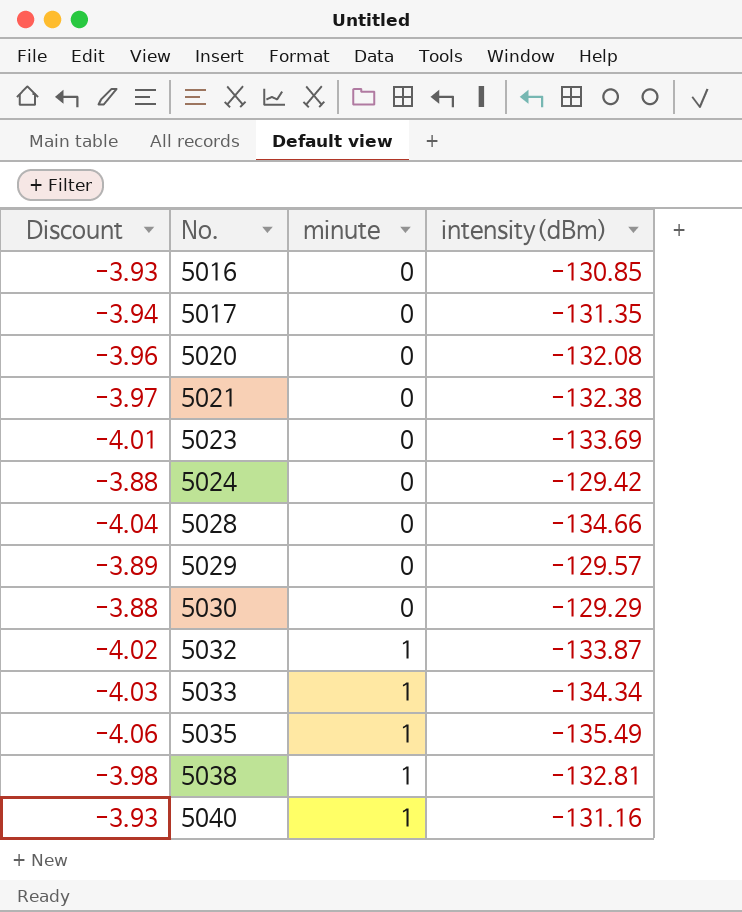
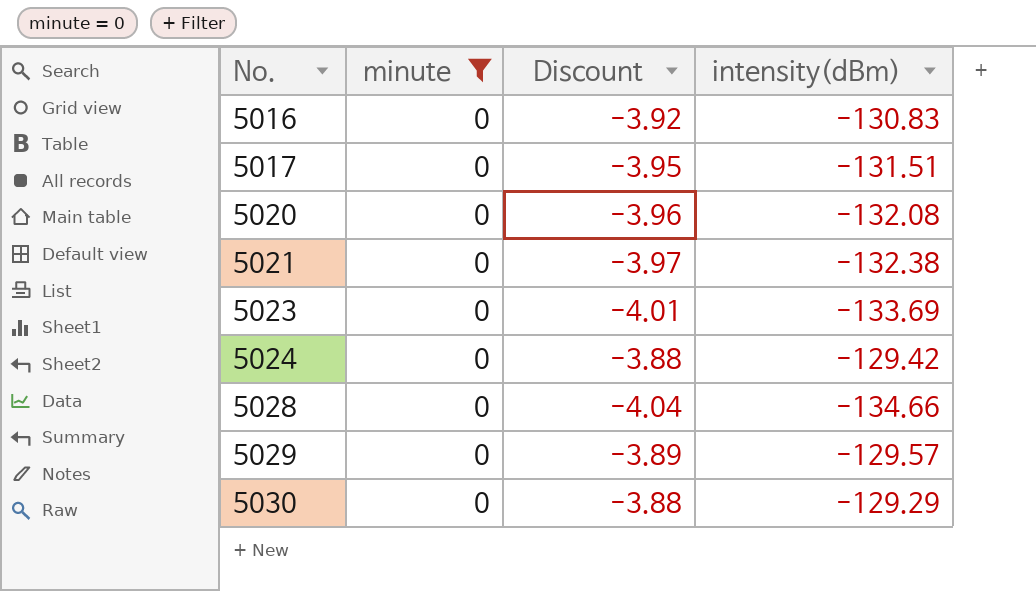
filter: none -> minute = 0
column Discount | position: 1 -> 3
5016 | Discount: -3.93 -> -3.92
5016 | intensity(dBm): -130.85 -> -130.83
5017 | Discount: -3.94 -> -3.95
5017 | intensity(dBm): -131.35 -> -131.51

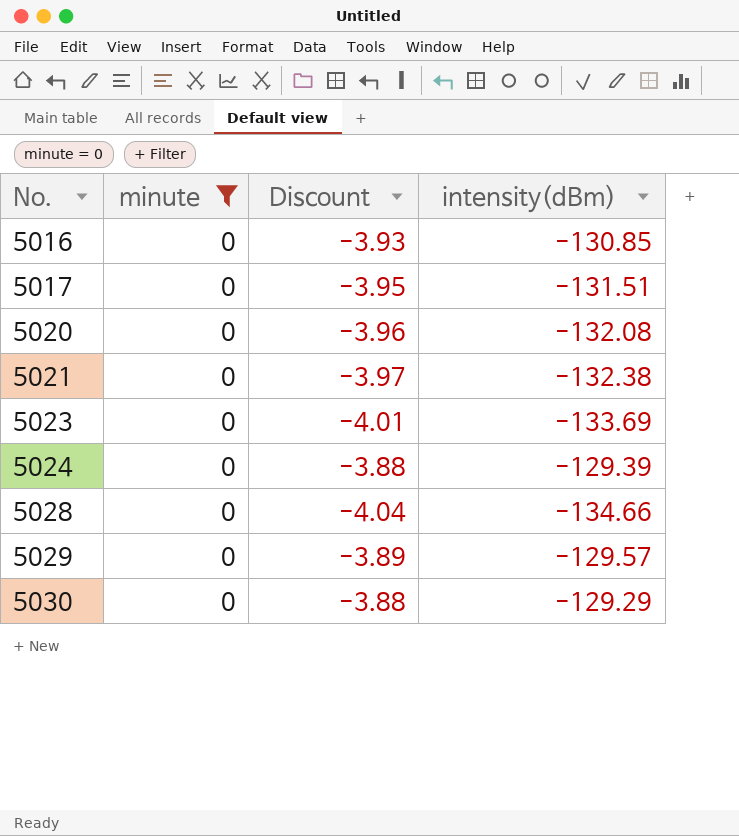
5016 | Discount: -3.92 -> -3.93
5016 | intensity(dBm): -130.83 -> -130.85
5024 | intensity(dBm): -129.42 -> -129.39

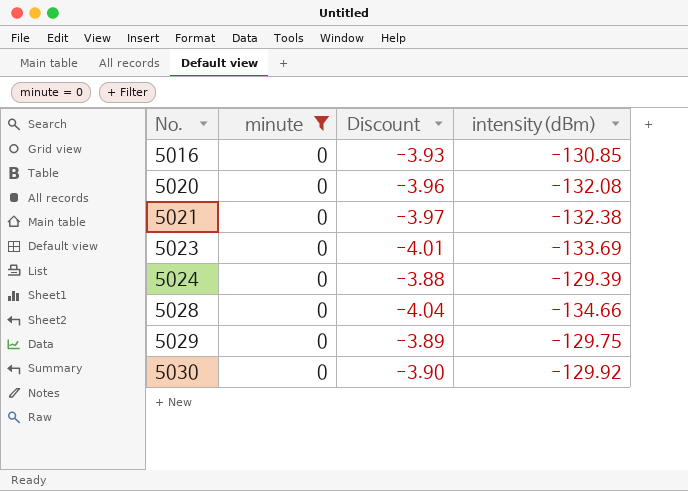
row 5017: 0 | -3.95 | -131.51 -> none
5029 | intensity(dBm): -129.57 -> -129.75
5030 | Discount: -3.88 -> -3.90
5030 | intensity(dBm): -129.29 -> -129.92

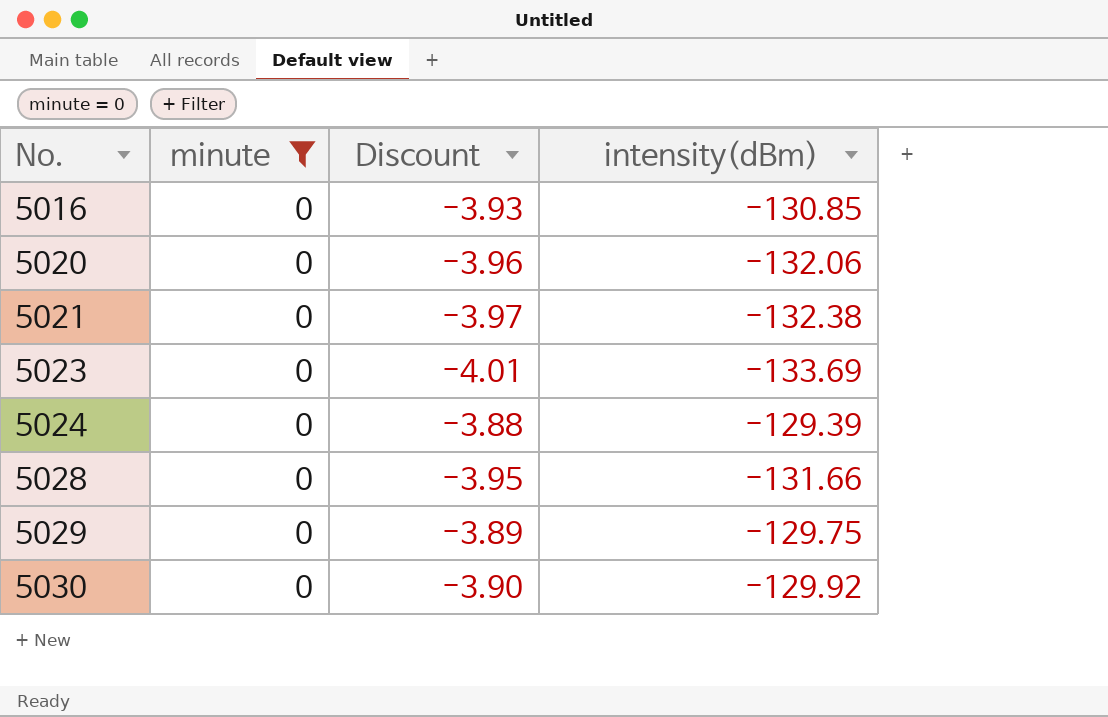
5020 | intensity(dBm): -132.08 -> -132.06
5028 | Discount: -4.04 -> -3.95
5028 | intensity(dBm): -134.66 -> -131.66

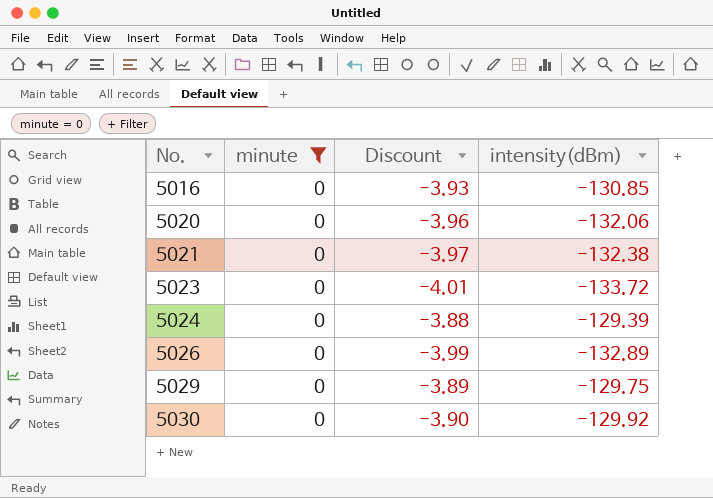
row 5028: 0 | -3.95 | -131.66 -> none
5023 | intensity(dBm): -133.69 -> -133.72
row 5026: none -> 0 | -3.99 | -132.89

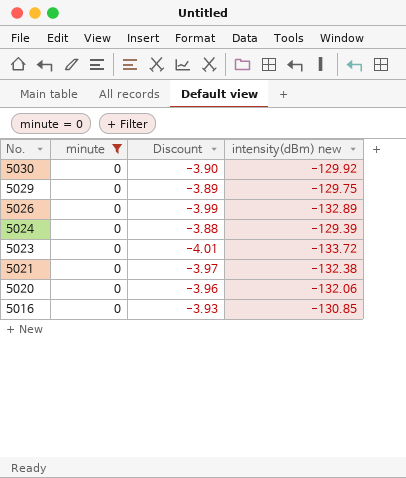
row order: No. ascending -> No. descending
column name: intensity(dBm) -> intensity(dBm) new

